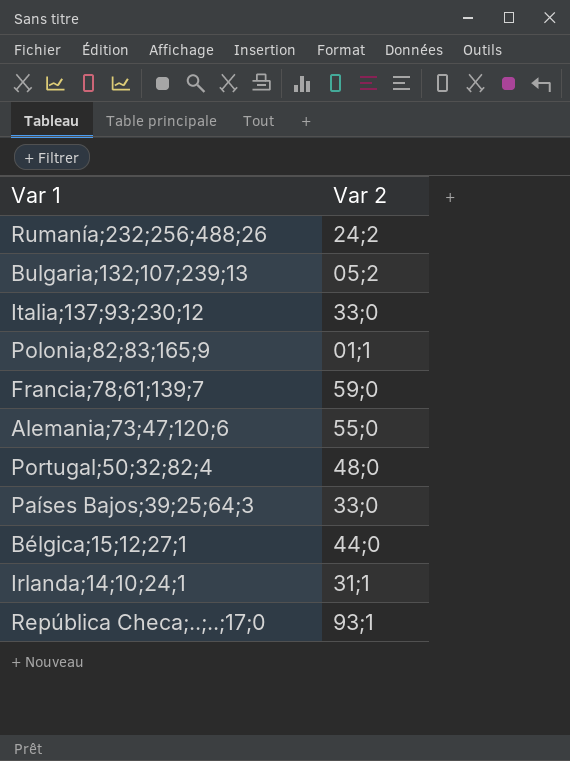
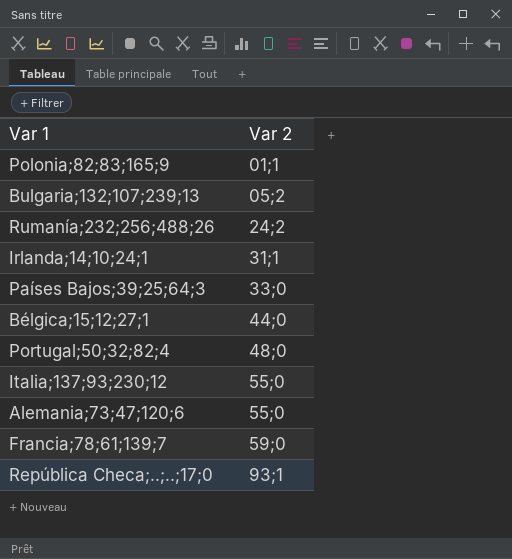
row order: none -> Var 2 ascending
Italia;137;93;230;12 | Var 2: 33;0 -> 55;0

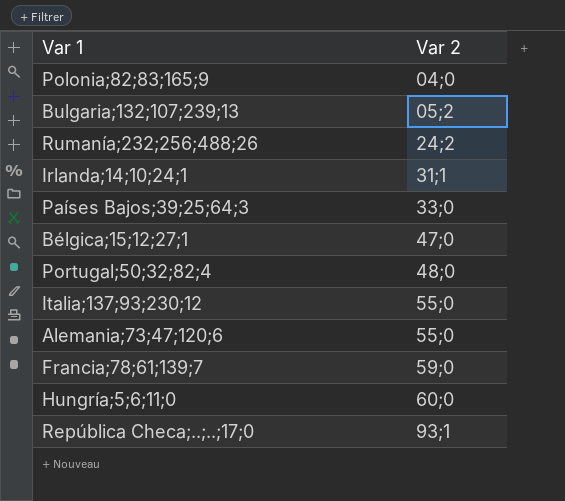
Polonia;82;83;165;9 | Var 2: 01;1 -> 04;0
Bélgica;15;12;27;1 | Var 2: 44;0 -> 47;0
row Hungría;5;6;11;0: none -> 60;0

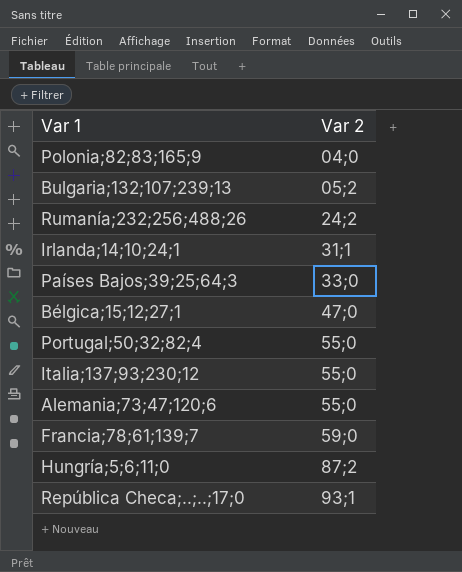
Portugal;50;32;82;4 | Var 2: 48;0 -> 55;0
Hungría;5;6;11;0 | Var 2: 60;0 -> 87;2

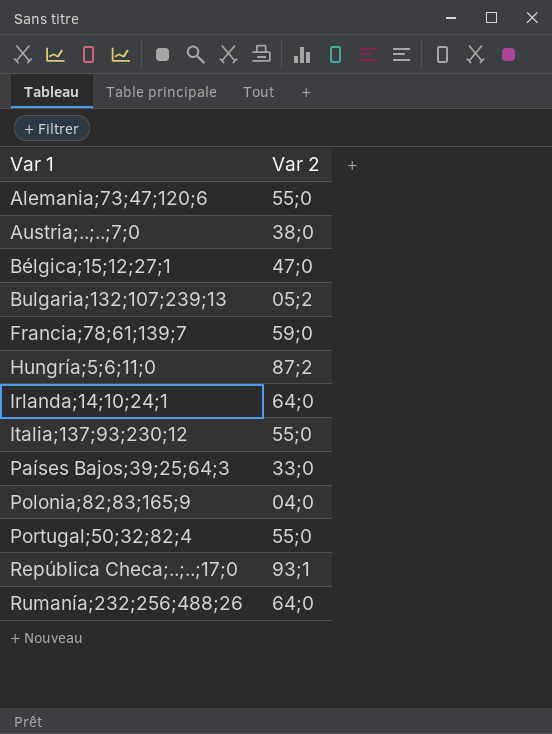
row order: Var 2 ascending -> Var 1 ascending
row Austria;..;..;7;0: none -> 38;0
Irlanda;14;10;24;1 | Var 2: 31;1 -> 64;0
Rumanía;232;256;488;26 | Var 2: 24;2 -> 64;0

